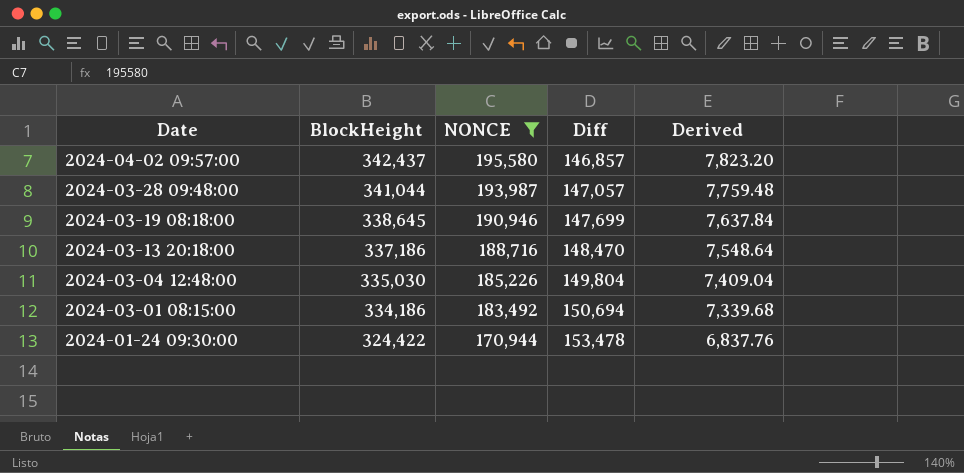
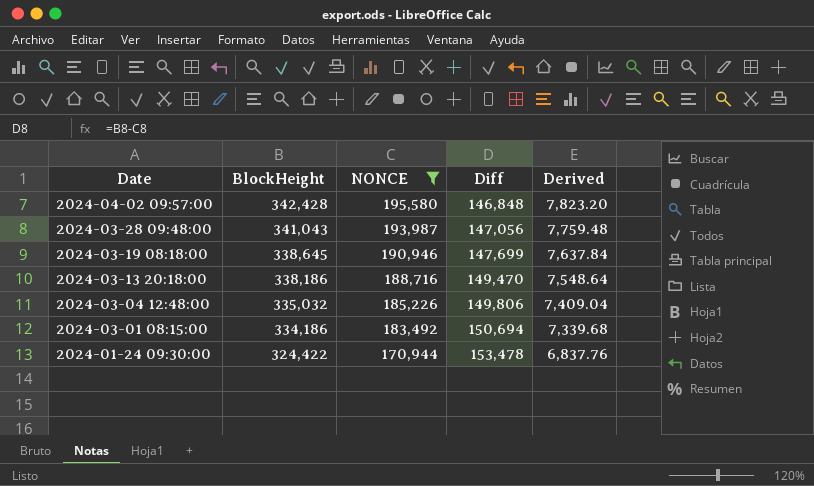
2024-04-02 09:57:00 | BlockHeight: 342,437 -> 342,428
2024-04-02 09:57:00 | Diff: 146,857 -> 146,848
2024-03-28 09:48:00 | BlockHeight: 341,044 -> 341,043
2024-03-28 09:48:00 | Diff: 147,057 -> 147,056
2024-03-13 20:18:00 | BlockHeight: 337,186 -> 338,186
2024-03-13 20:18:00 | Diff: 148,470 -> 149,470
2024-03-04 12:48:00 | BlockHeight: 335,030 -> 335,032
2024-03-04 12:48:00 | Diff: 149,804 -> 149,806

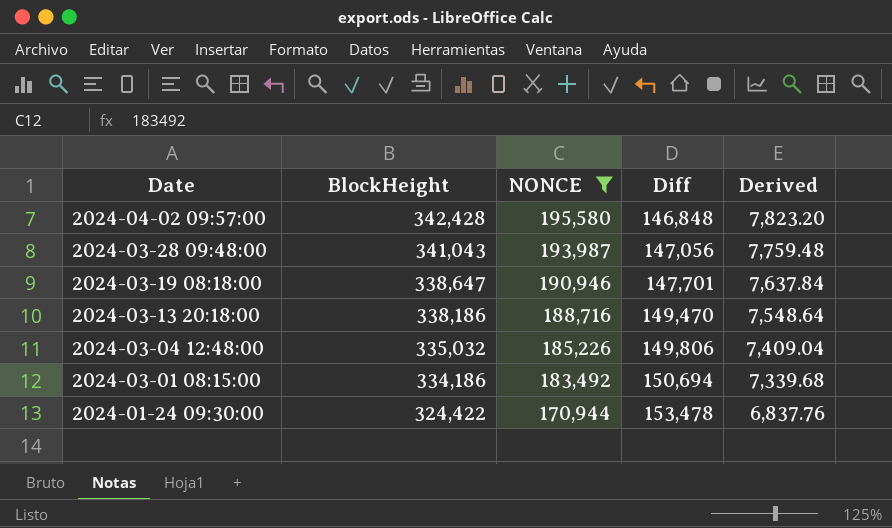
2024-03-19 08:18:00 | BlockHeight: 338,645 -> 338,647
2024-03-19 08:18:00 | Diff: 147,699 -> 147,701

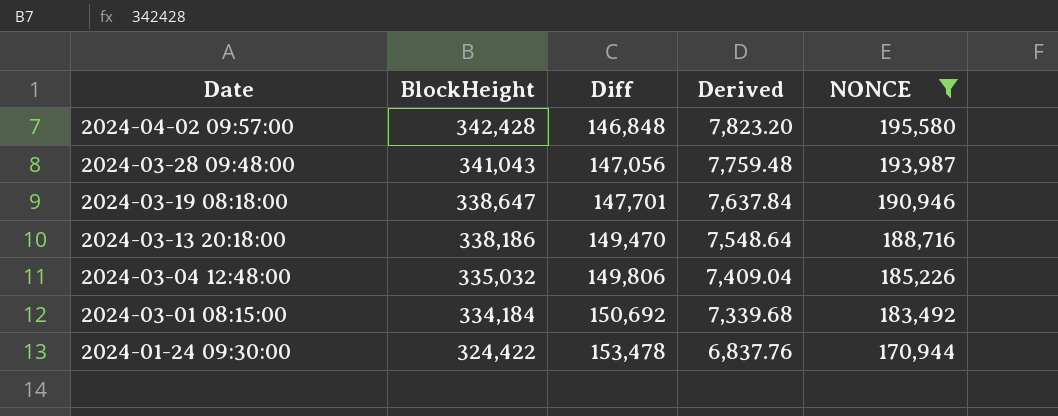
column NONCE | position: 3 -> 5
2024-03-01 08:15:00 | BlockHeight: 334,186 -> 334,184
2024-03-01 08:15:00 | Diff: 150,694 -> 150,692

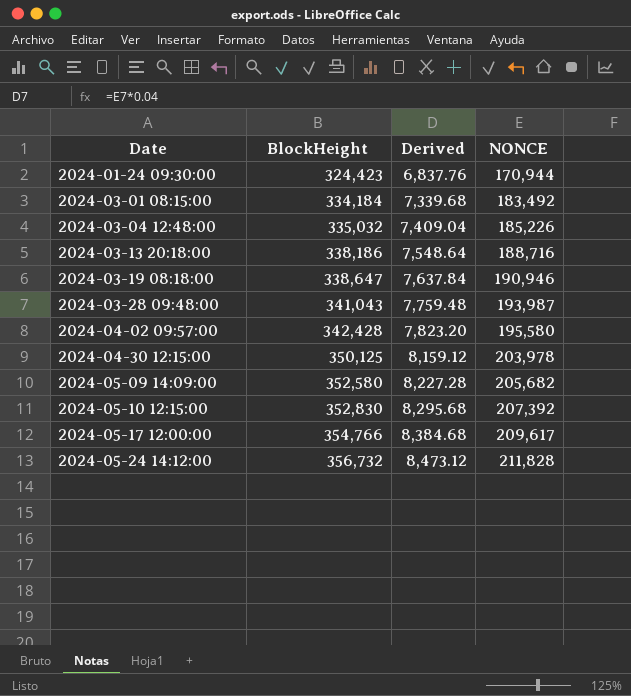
filter: NONCE <= 195,580 -> none
row order: Date descending -> Date ascending
column Diff | formula: [BlockHeight] - [NONCE] -> none
2024-01-24 09:30:00 | BlockHeight: 324,422 -> 324,423

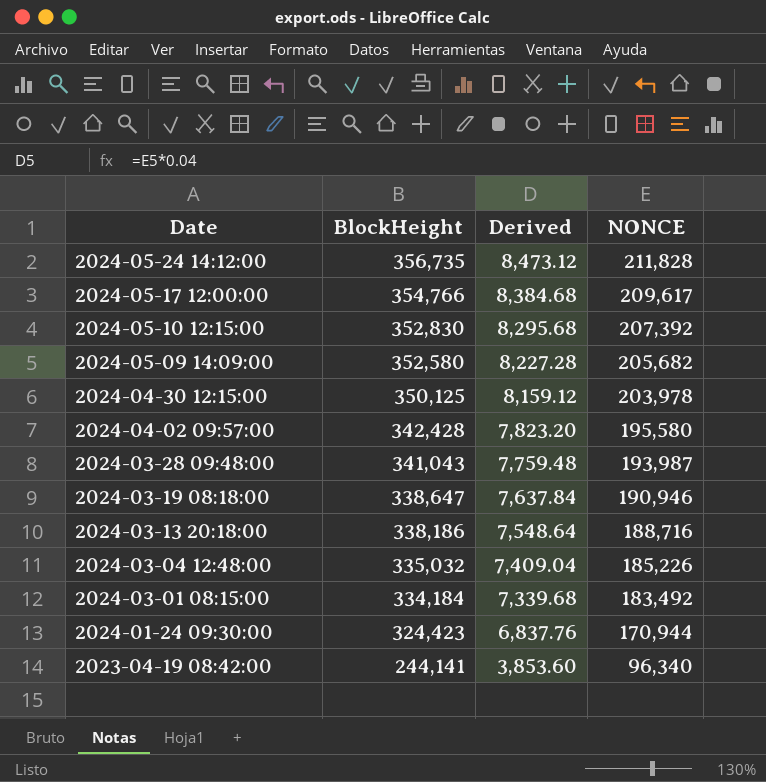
row order: Date ascending -> Date descending
2024-05-24 14:12:00 | BlockHeight: 356,732 -> 356,735
row 2023-04-19 08:42:00: none -> 244,141 | 3,853.60 | 96,340

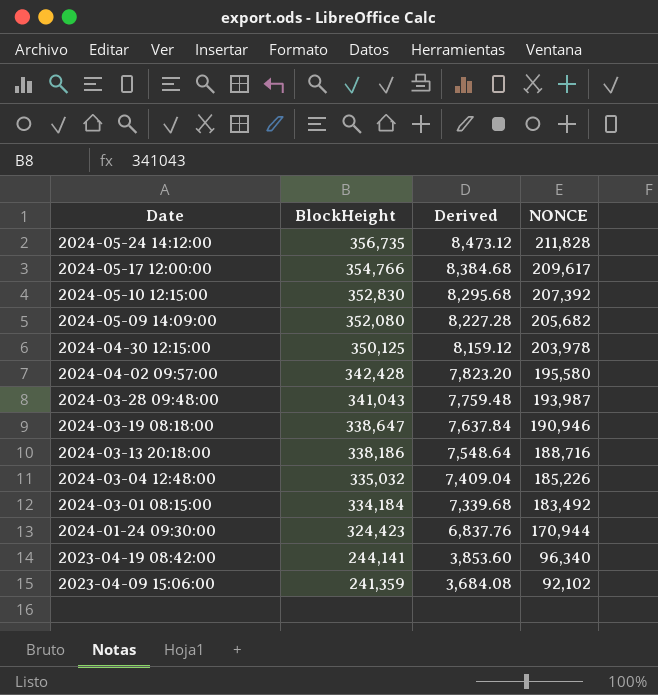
2024-05-09 14:09:00 | BlockHeight: 352,580 -> 352,080
row 2023-04-09 15:06:00: none -> 241,359 | 3,684.08 | 92,102

